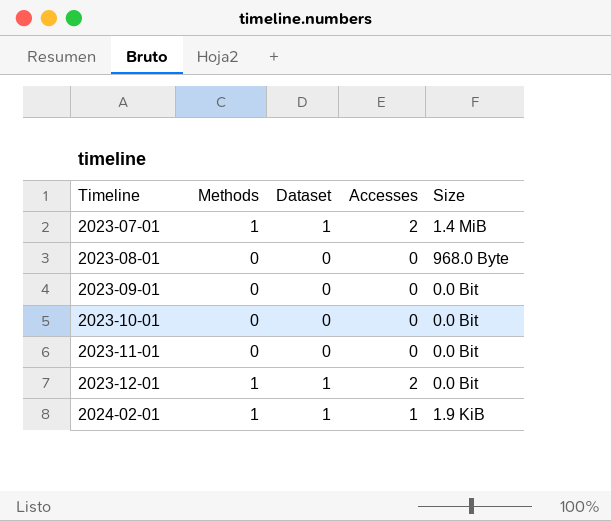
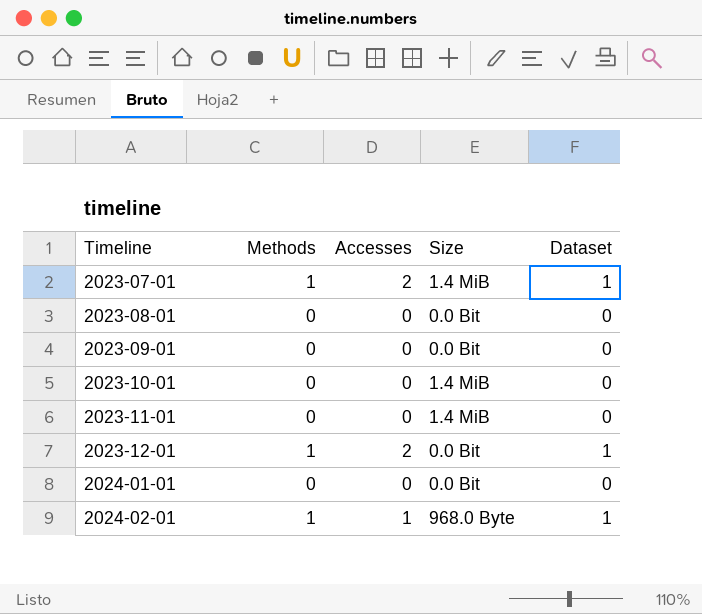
column Dataset | position: 3 -> 5
2023-08-01 | Size: 968.0 Byte -> 0.0 Bit
2023-10-01 | Size: 0.0 Bit -> 1.4 MiB
2023-11-01 | Size: 0.0 Bit -> 1.4 MiB
row 2024-01-01: none -> 0 | 0 | 0.0 Bit | 0
2024-02-01 | Size: 1.9 KiB -> 968.0 Byte

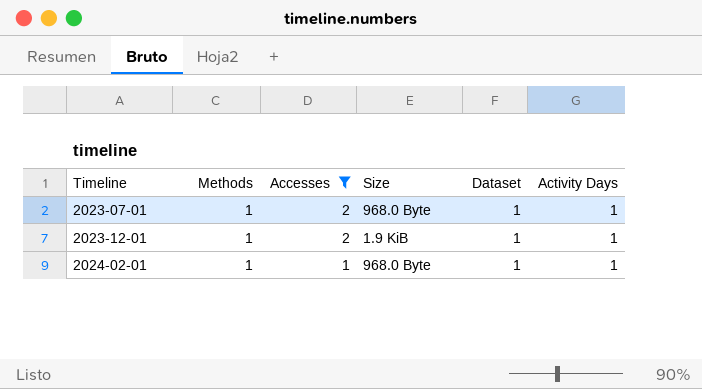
filter: none -> Accesses != 0
column Activity Days | position: none -> 6
2023-07-01 | Size: 1.4 MiB -> 968.0 Byte
2023-12-01 | Size: 0.0 Bit -> 1.9 KiB

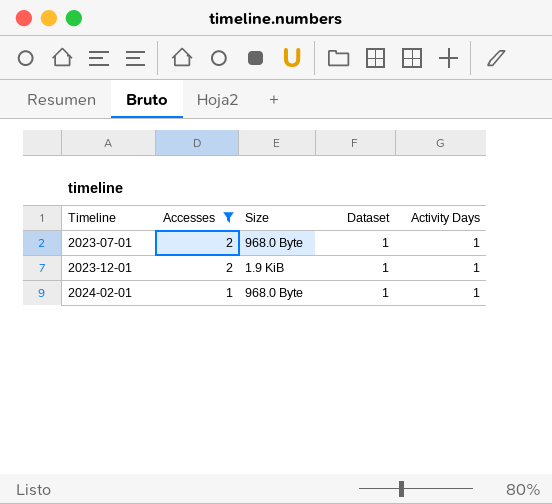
column Methods | position: 2 -> none

